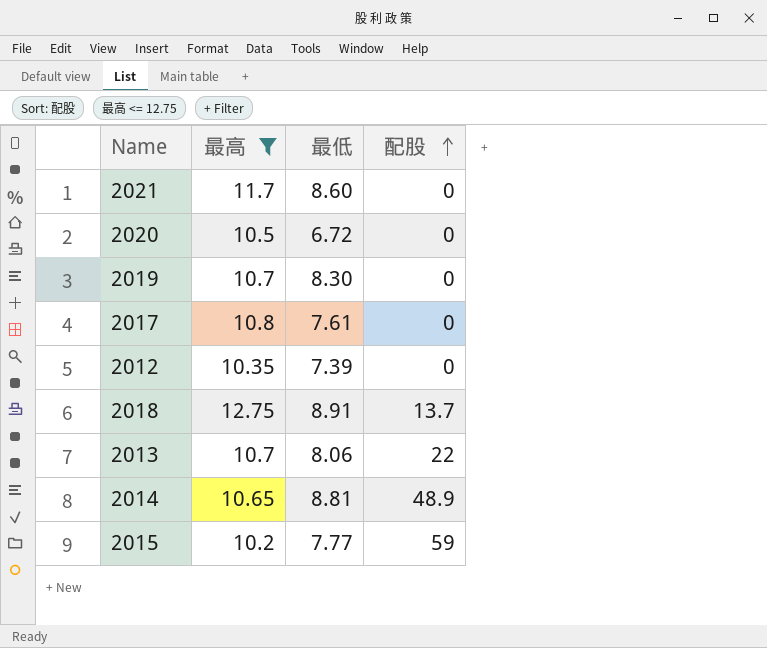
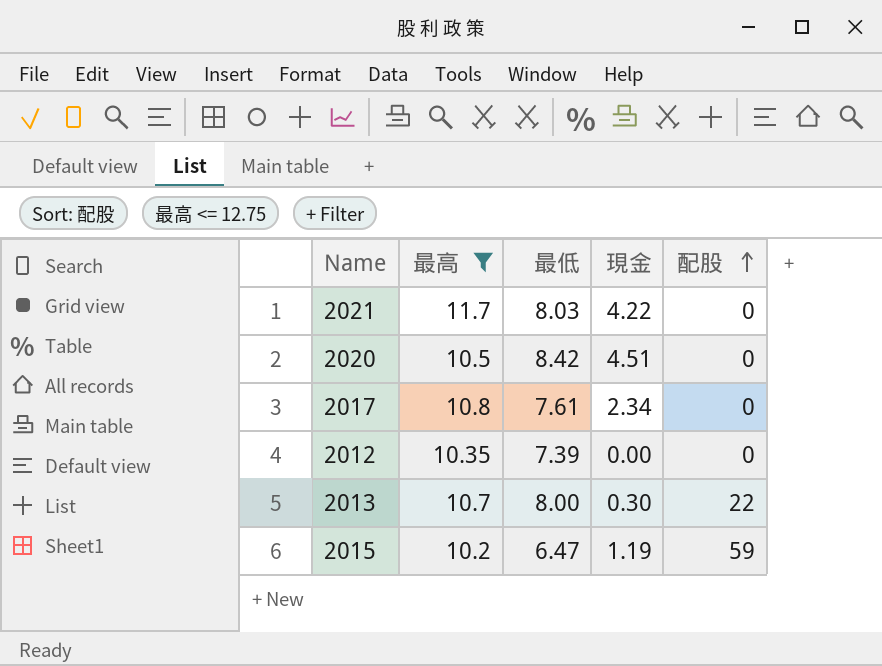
column 現金 | position: none -> 4
row 2019: 10.7 | 8.30 | 0 -> none
row 2018: 12.75 | 8.91 | 13.7 -> none
row 2014: 10.65 | 8.81 | 48.9 -> none
2021 | 最低: 8.60 -> 8.03
2020 | 最低: 6.72 -> 8.42
2013 | 最低: 8.06 -> 8.00
2015 | 最低: 7.77 -> 6.47

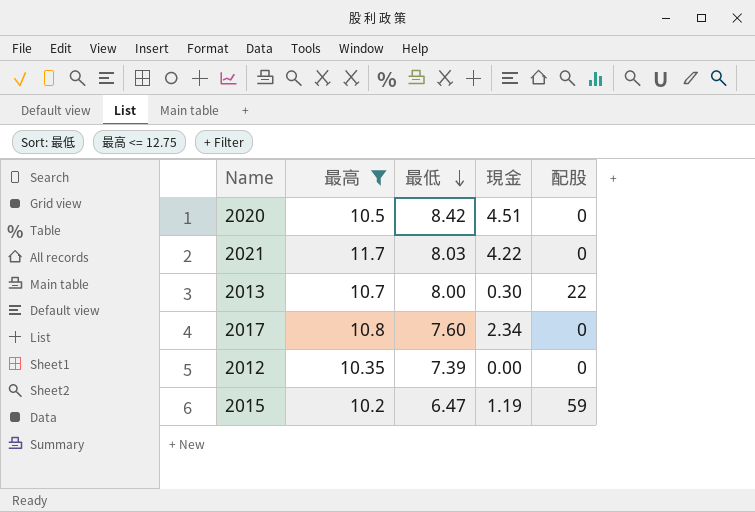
row order: 配股 ascending -> 最低 descending
2017 | 最低: 7.61 -> 7.60

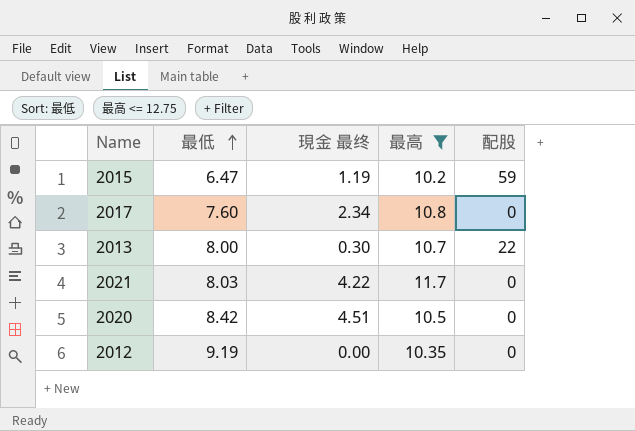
row order: 最低 descending -> 最低 ascending
column name: 現金 -> 現金 最终
column 最高 | position: 2 -> 4
2012 | 最低: 7.39 -> 9.19

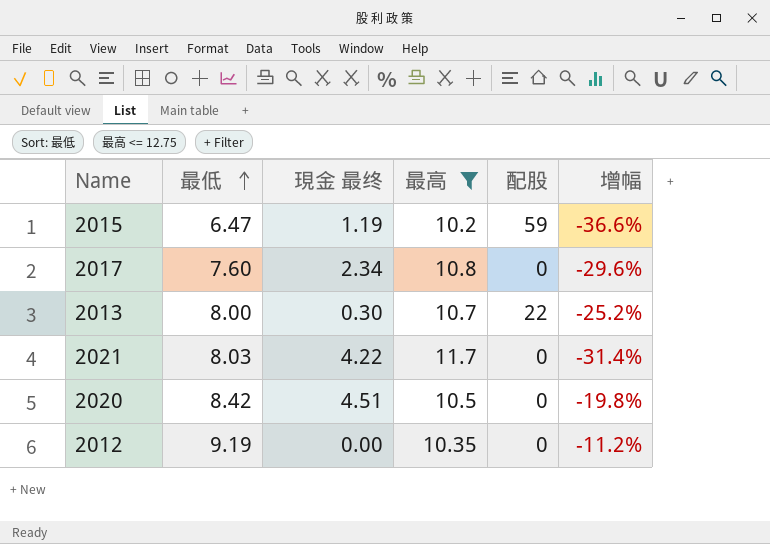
column 增幅 | formula: none -> ([最低] - [最高]) / [最高]

